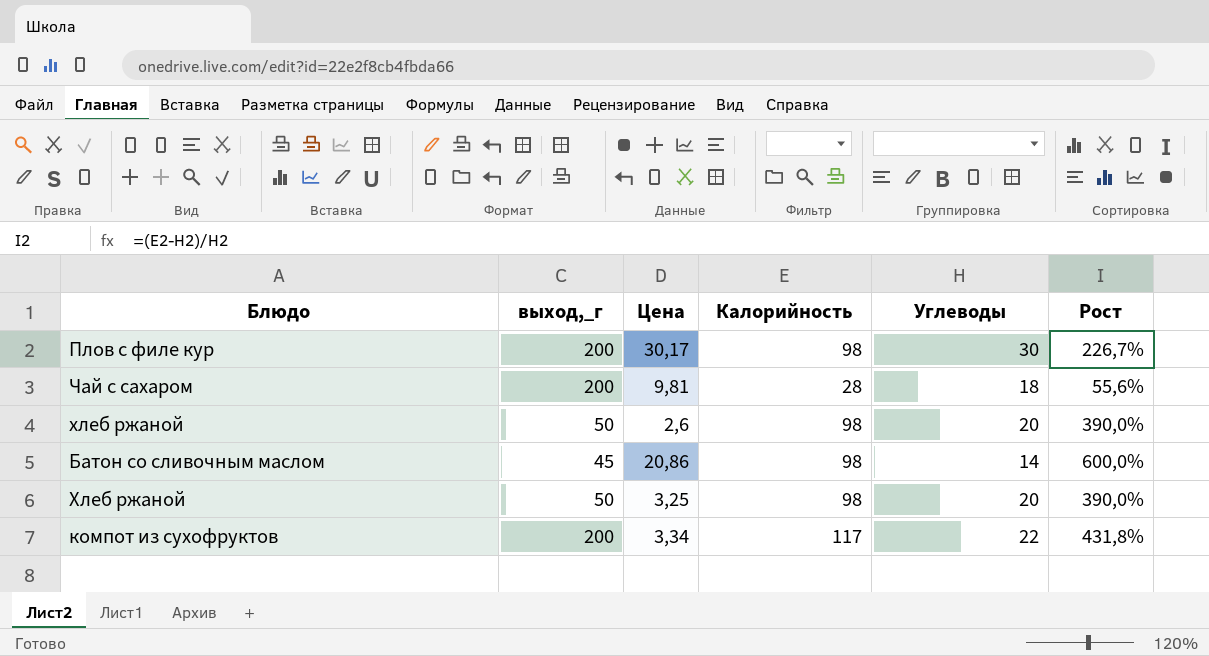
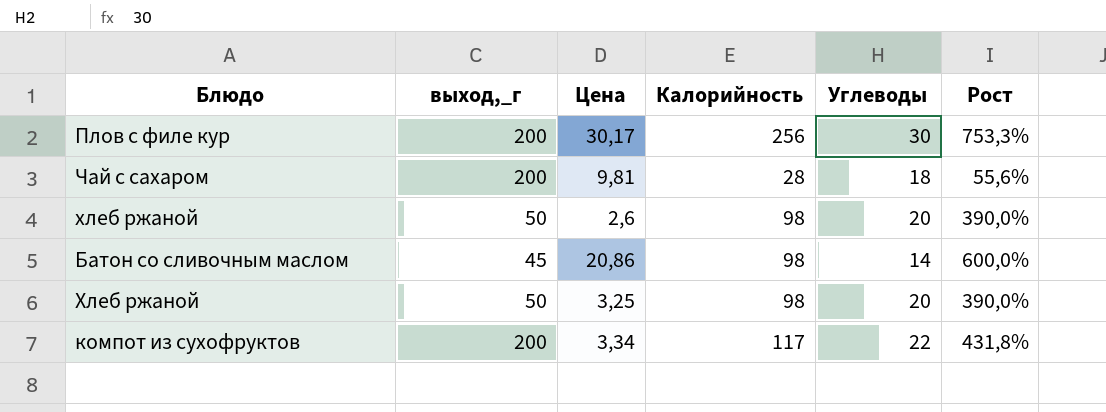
Плов с филе кур | Калорийность: 98 -> 256
Плов с филе кур | Рост: 226,7% -> 753,3%

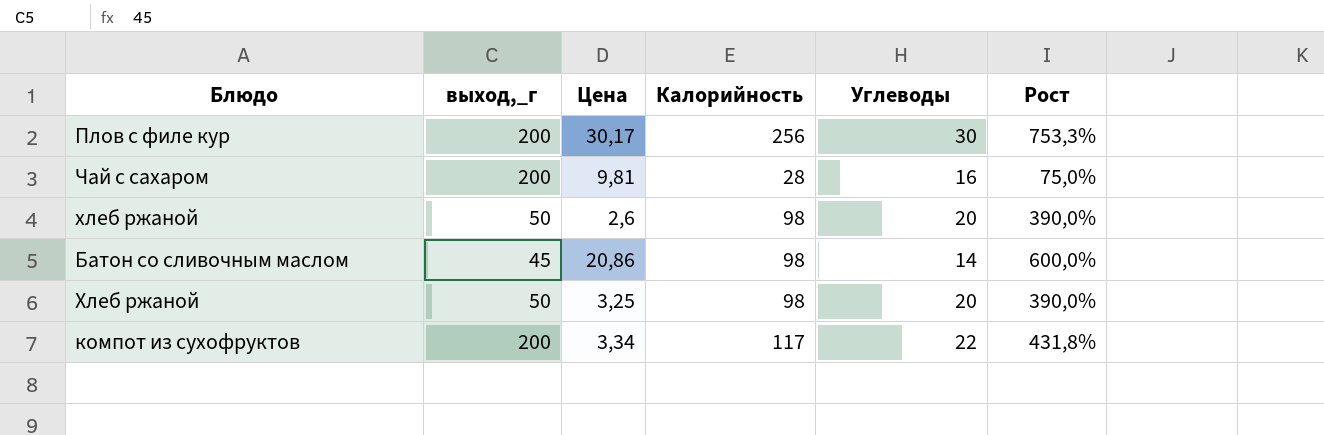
Чай с сахаром | Углеводы: 18 -> 16
Чай с сахаром | Рост: 55,6% -> 75,0%

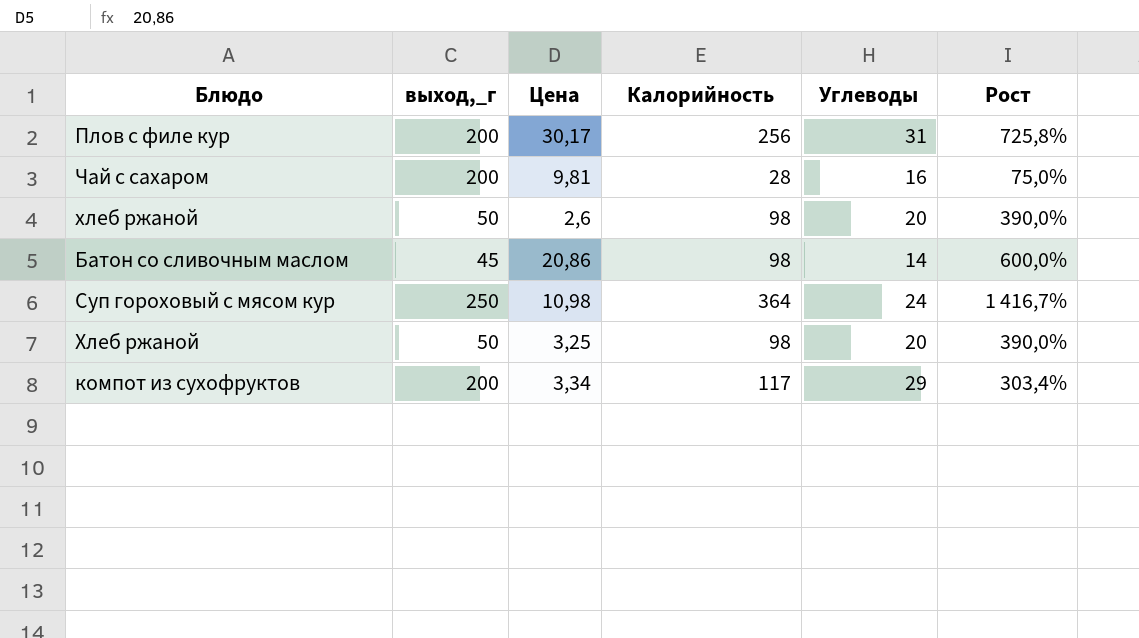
Плов с филе кур | Углеводы: 30 -> 31
Плов с филе кур | Рост: 753,3% -> 725,8%
row Суп гороховый с мясом кур: none -> 250 | 10,98 | 364 | 24 | 1 416,7%
компот из сухофруктов | Углеводы: 22 -> 29
компот из сухофруктов | Рост: 431,8% -> 303,4%

